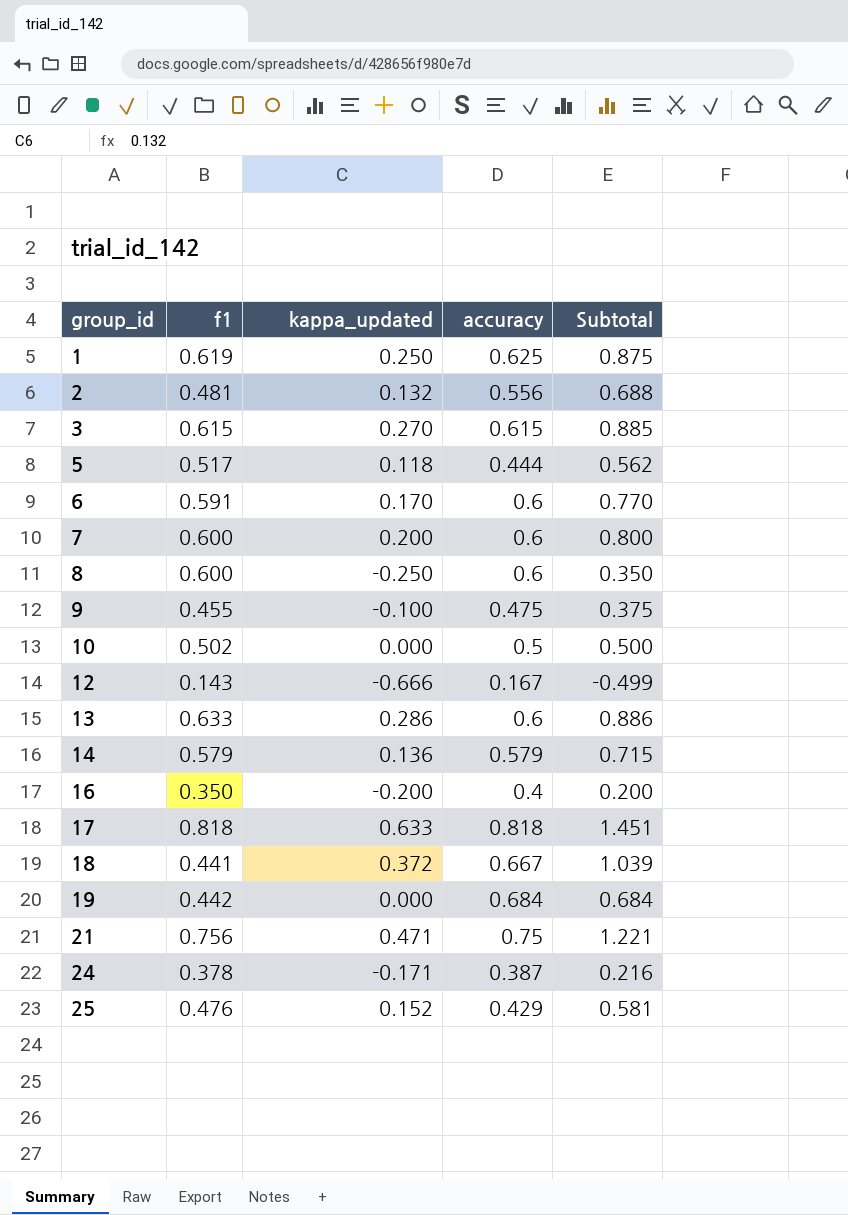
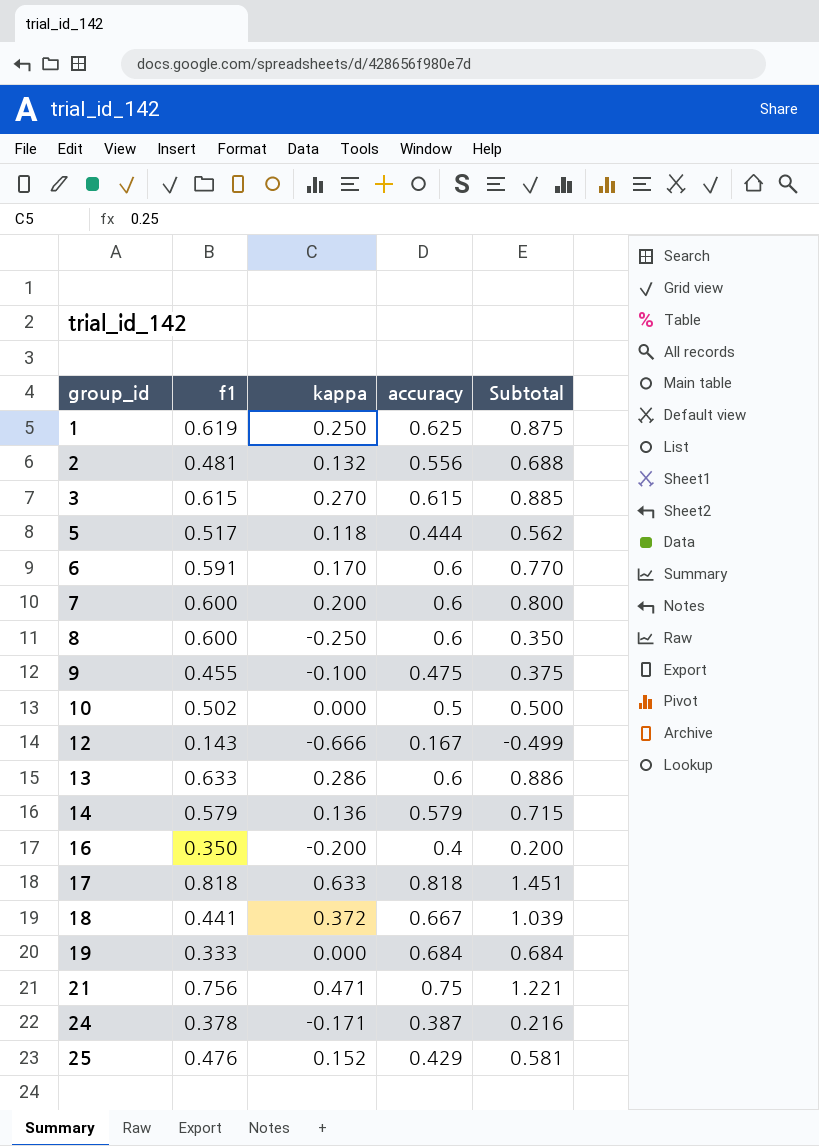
column name: kappa_updated -> kappa
19 | f1: 0.442 -> 0.333

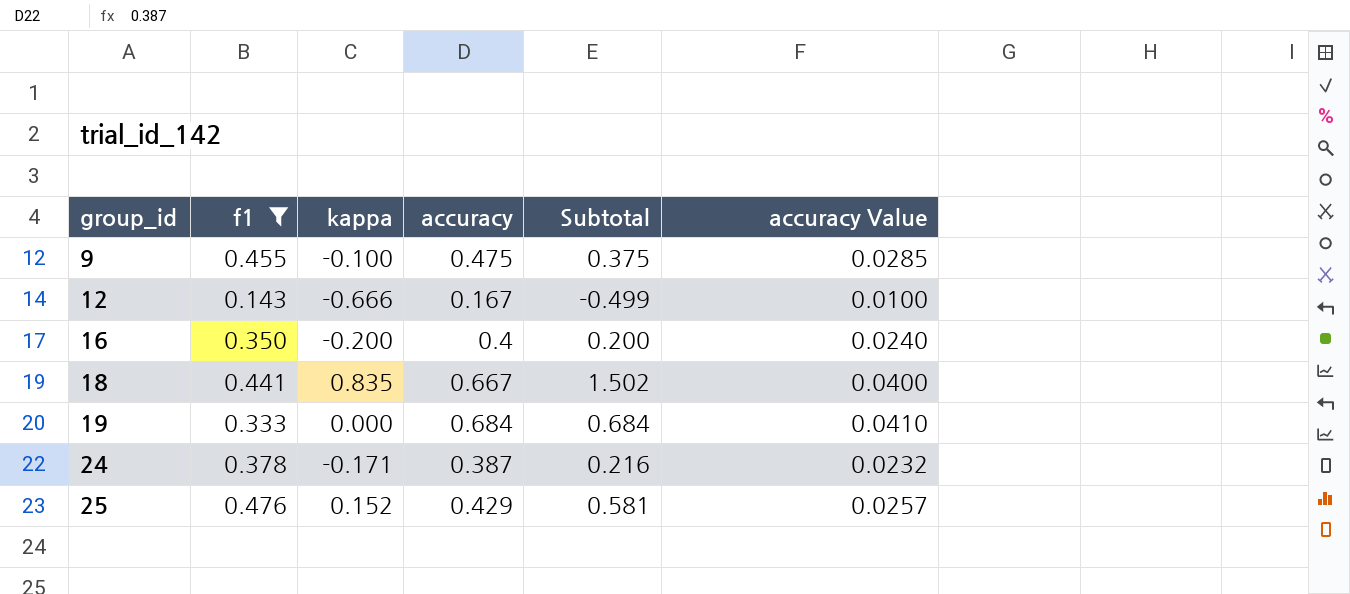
filter: none -> f1 <= 0.476
column accuracy Value | formula: none -> [accuracy] * 0.06
18 | kappa: 0.372 -> 0.835
18 | Subtotal: 1.039 -> 1.502

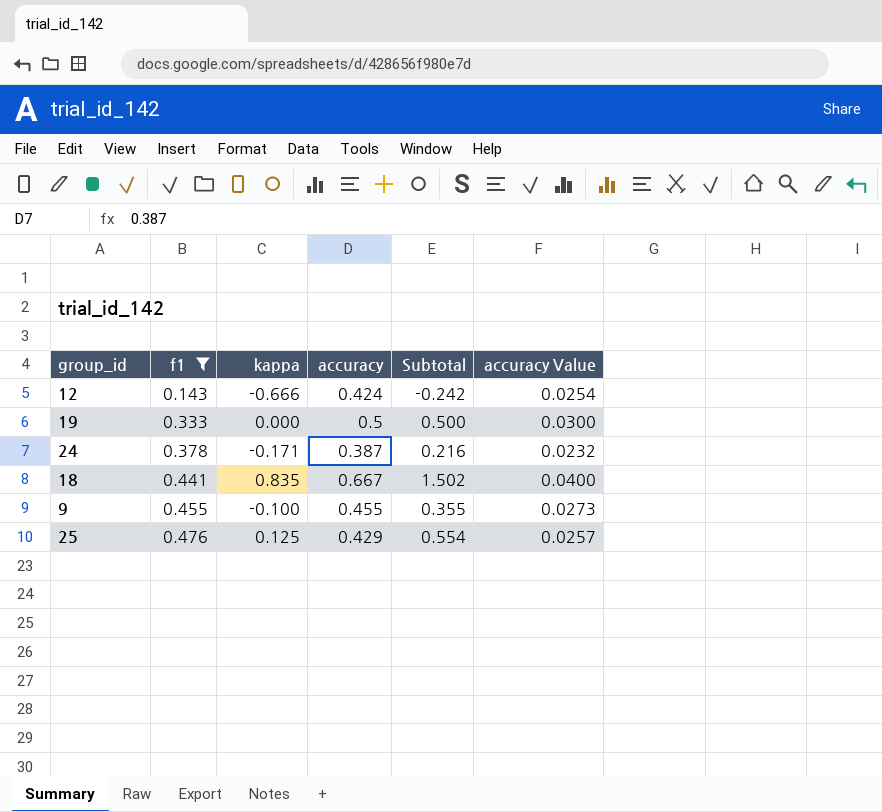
row order: group_id ascending -> f1 ascending
row 16: 0.350 | -0.200 | 0.4 | 0.200 | 0.0240 -> none
12 | accuracy: 0.167 -> 0.424
12 | Subtotal: -0.499 -> -0.242
12 | accuracy Value: 0.0100 -> 0.0254
19 | accuracy: 0.684 -> 0.5
19 | Subtotal: 0.684 -> 0.500
19 | accuracy Value: 0.0410 -> 0.0300
9 | accuracy: 0.475 -> 0.455
9 | Subtotal: 0.375 -> 0.355
9 | accuracy Value: 0.0285 -> 0.0273
25 | kappa: 0.152 -> 0.125
25 | Subtotal: 0.581 -> 0.554

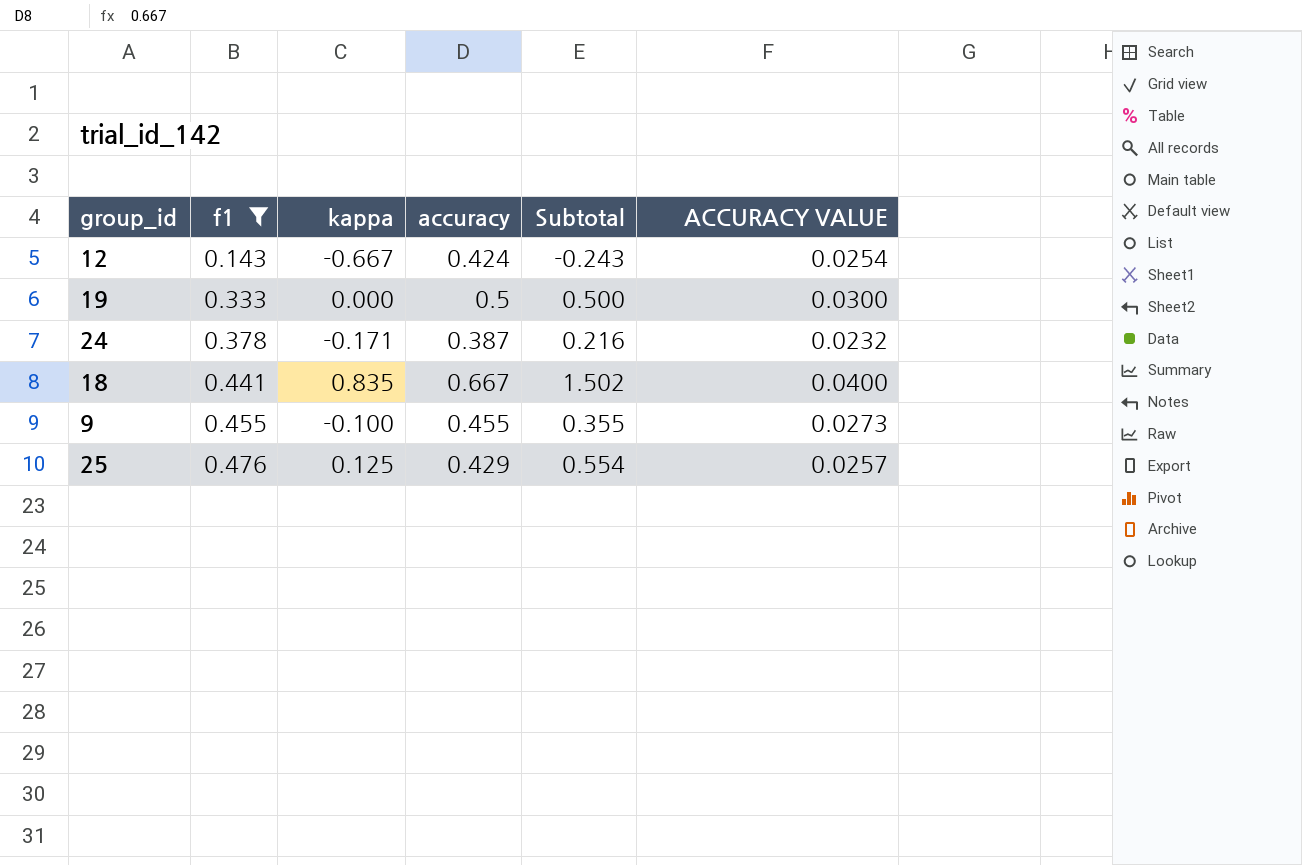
column name: accuracy Value -> ACCURACY VALUE
12 | kappa: -0.666 -> -0.667
12 | Subtotal: -0.242 -> -0.243

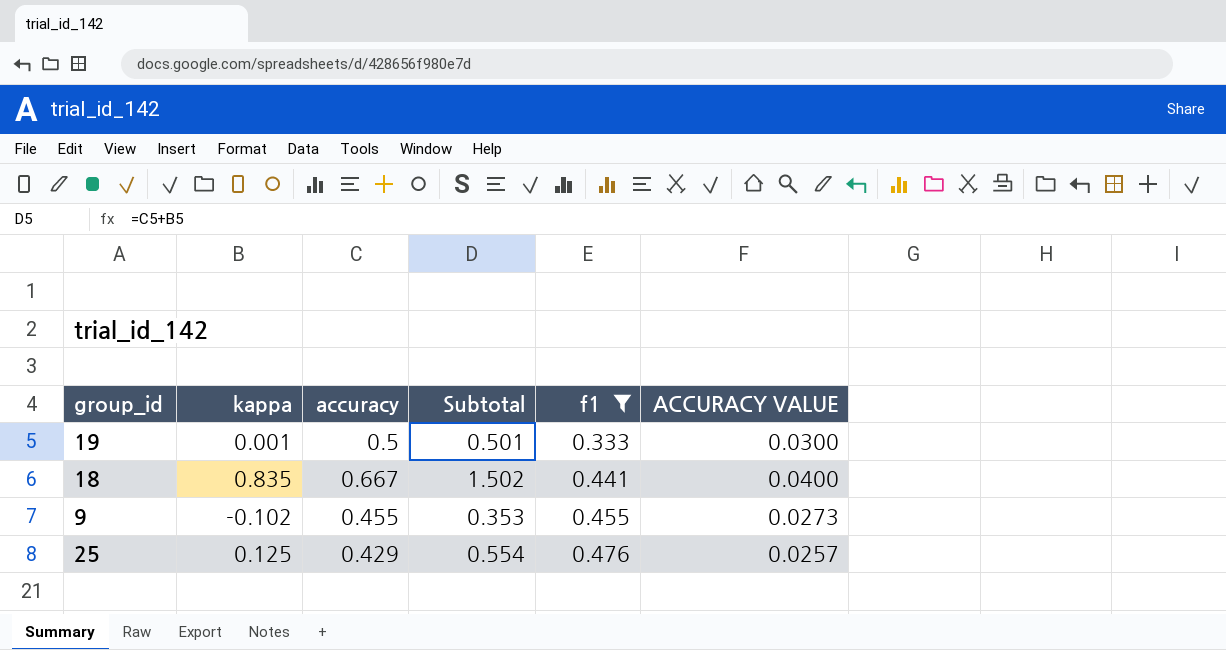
column f1 | position: 2 -> 5
row 12: 0.143 | -0.667 | 0.424 | -0.243 | 0.0254 -> none
row 24: 0.378 | -0.171 | 0.387 | 0.216 | 0.0232 -> none
19 | kappa: 0.000 -> 0.001
19 | Subtotal: 0.500 -> 0.501
9 | kappa: -0.100 -> -0.102
9 | Subtotal: 0.355 -> 0.353

